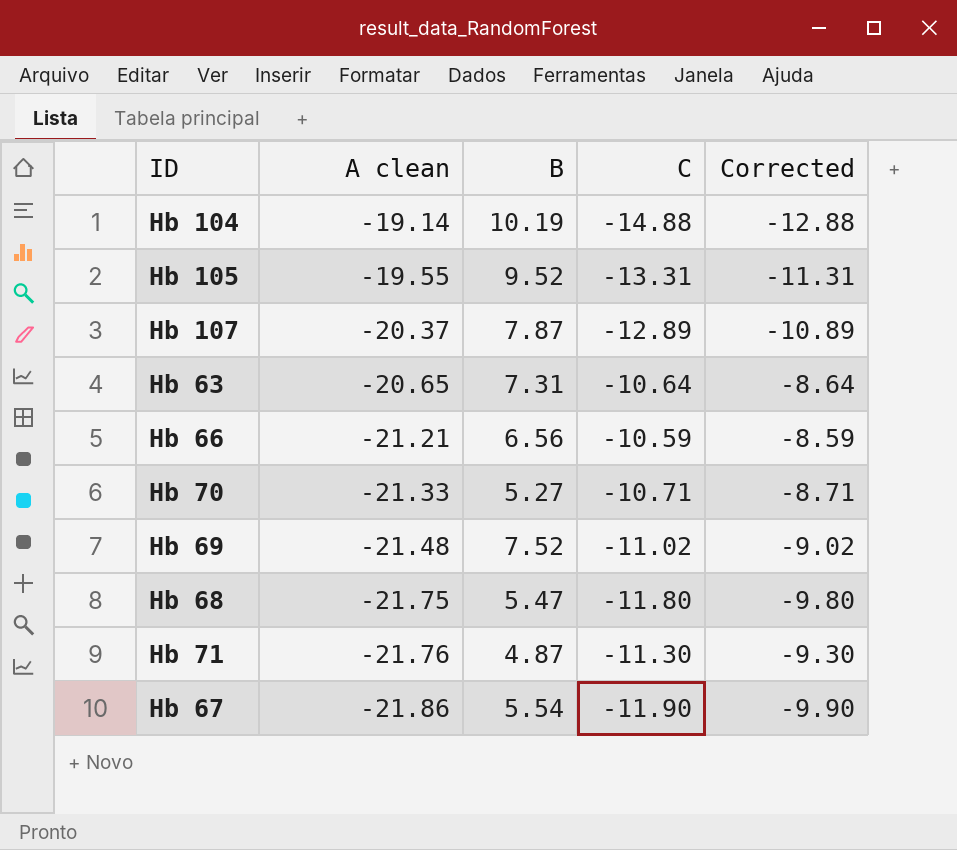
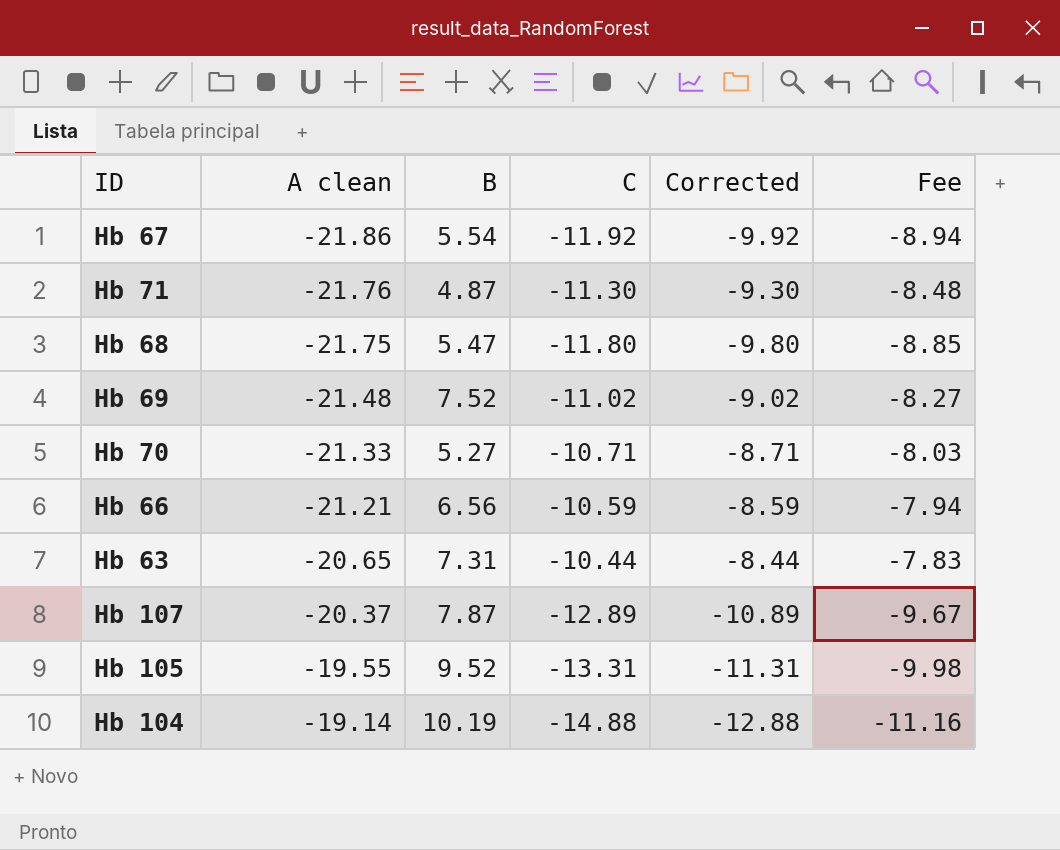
row order: A clean descending -> A clean ascending
column Fee | formula: none -> [C] * 0.75
Hb 67 | C: -11.90 -> -11.92
Hb 67 | Corrected: -9.90 -> -9.92
Hb 63 | C: -10.64 -> -10.44
Hb 63 | Corrected: -8.64 -> -8.44

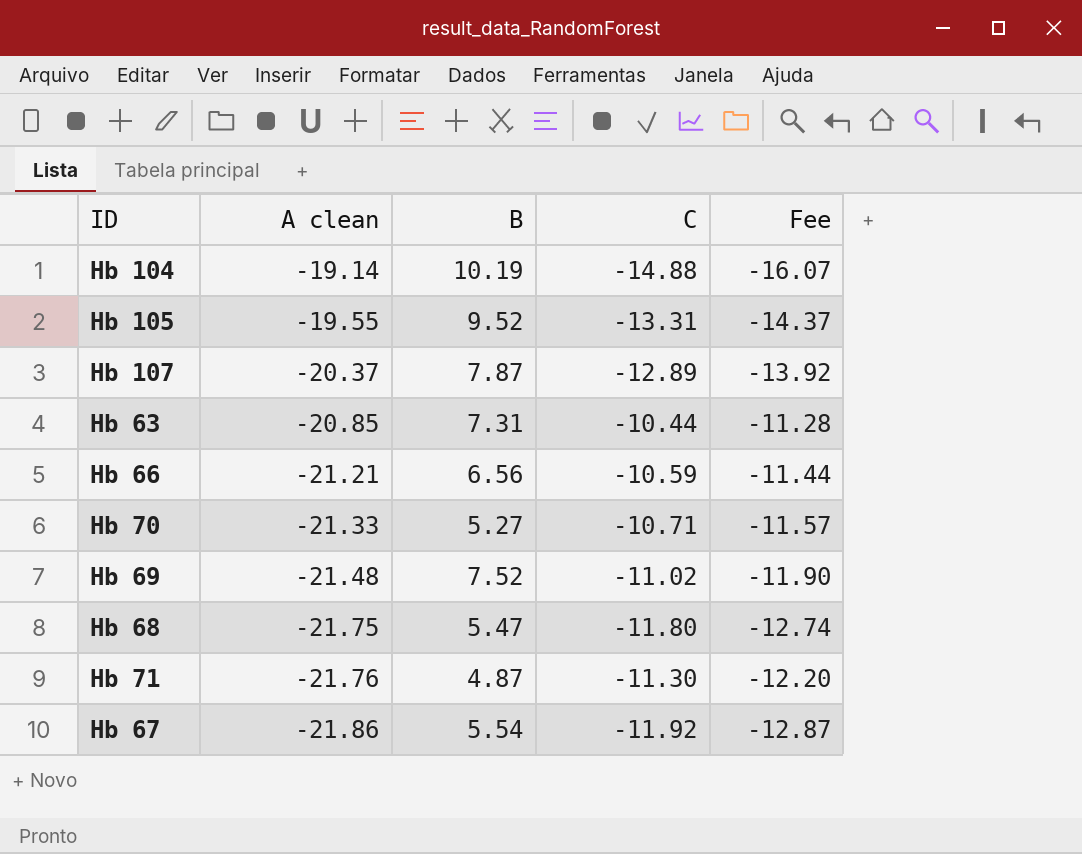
row order: A clean ascending -> A clean descending
column Corrected | formula: [C] + 2 -> none
column Fee | formula: [C] * 0.75 -> [C] * 1.08
Hb 63 | A clean: -20.65 -> -20.85

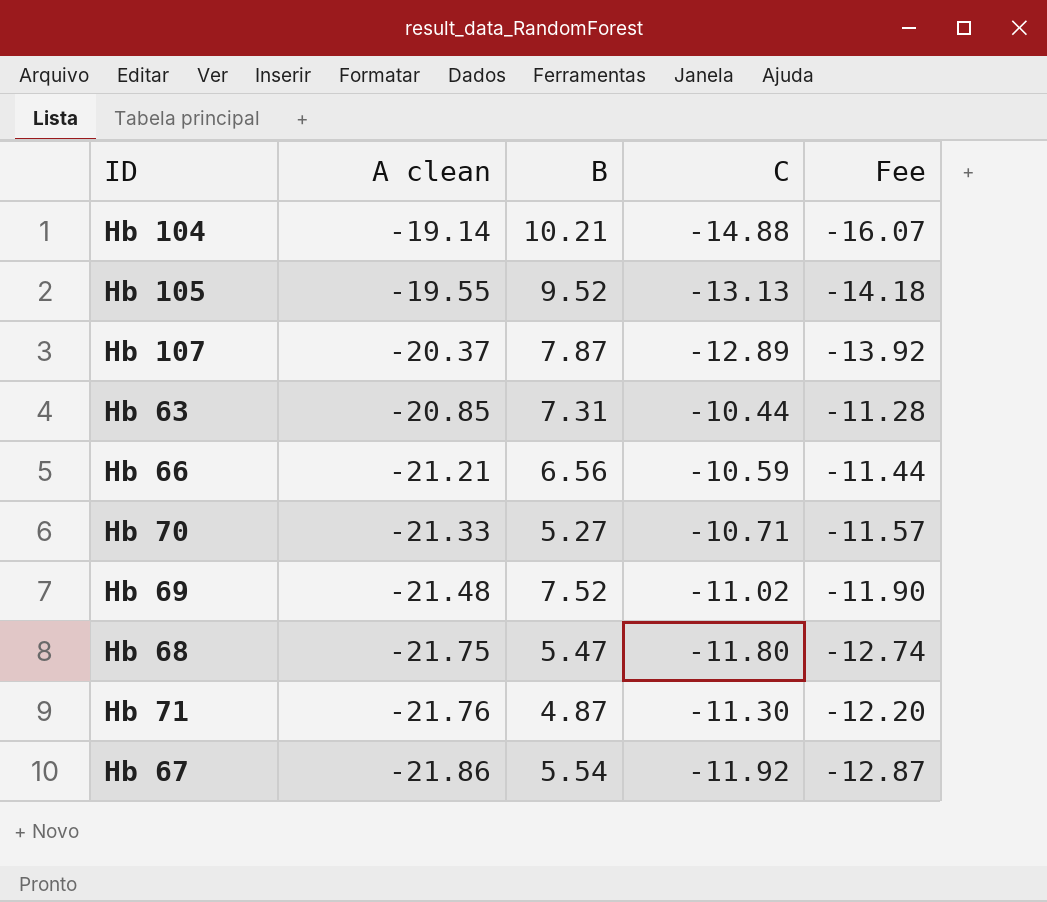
Hb 104 | B: 10.19 -> 10.21
Hb 105 | C: -13.31 -> -13.13
Hb 105 | Fee: -14.37 -> -14.18

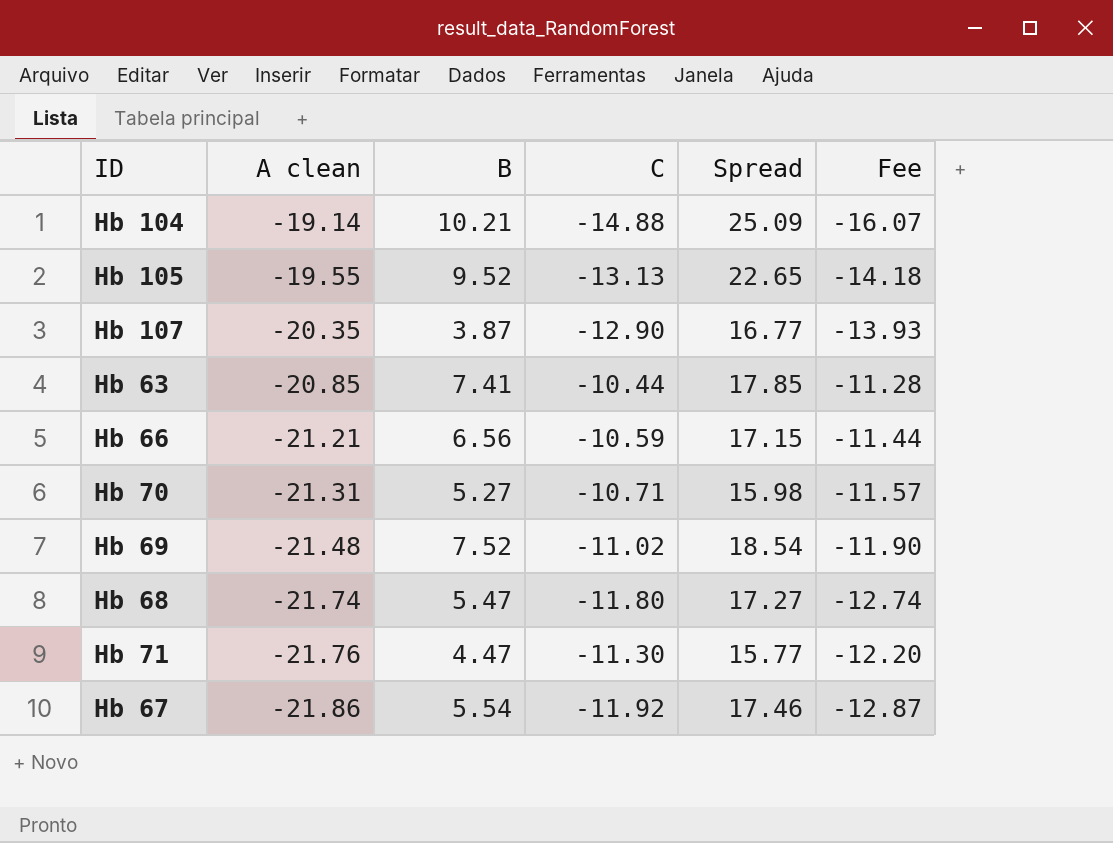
column Spread | formula: none -> [B] - [C]
Hb 107 | A clean: -20.37 -> -20.35
Hb 107 | B: 7.87 -> 3.87
Hb 107 | C: -12.89 -> -12.90
Hb 107 | Fee: -13.92 -> -13.93
Hb 63 | B: 7.31 -> 7.41
Hb 70 | A clean: -21.33 -> -21.31
Hb 68 | A clean: -21.75 -> -21.74
Hb 71 | B: 4.87 -> 4.47

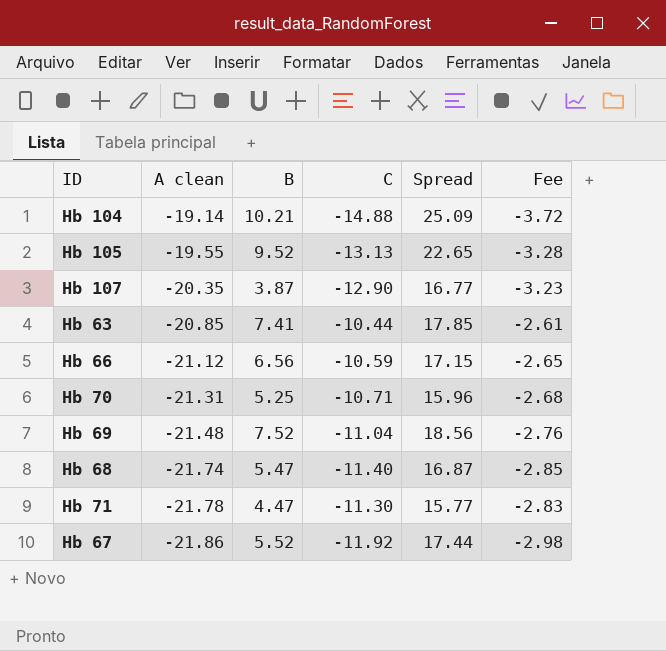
column Fee | formula: [C] * 1.08 -> [C] * 0.25
Hb 66 | A clean: -21.21 -> -21.12
Hb 70 | B: 5.27 -> 5.25
Hb 70 | Spread: 15.98 -> 15.96
Hb 69 | C: -11.02 -> -11.04
Hb 69 | Spread: 18.54 -> 18.56
Hb 68 | C: -11.80 -> -11.40
Hb 68 | Spread: 17.27 -> 16.87
Hb 71 | A clean: -21.76 -> -21.78
Hb 67 | B: 5.54 -> 5.52
Hb 67 | Spread: 17.46 -> 17.44

